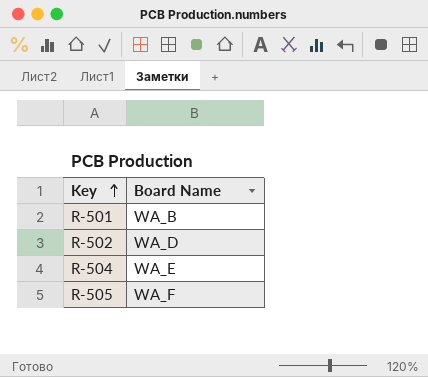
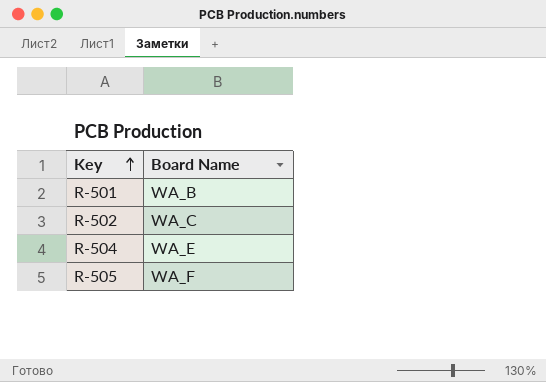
R-502 | Board Name: WA_D -> WA_C

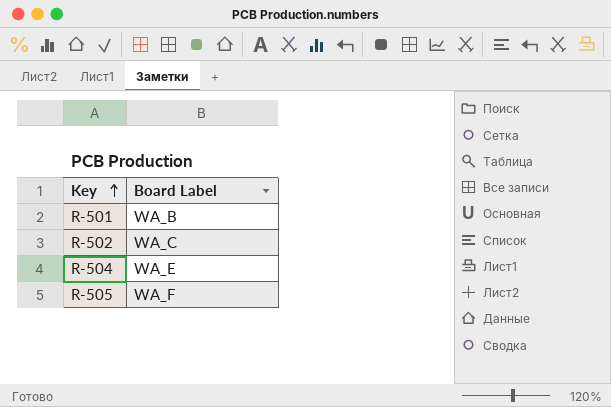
column name: Board Name -> Board Label

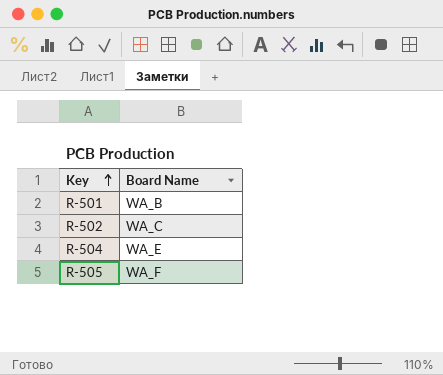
column name: Board Label -> Board Name

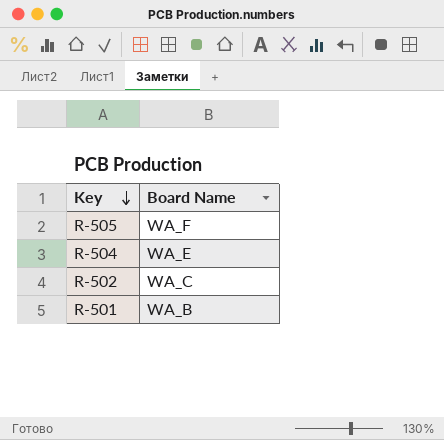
row order: Key ascending -> Key descending

